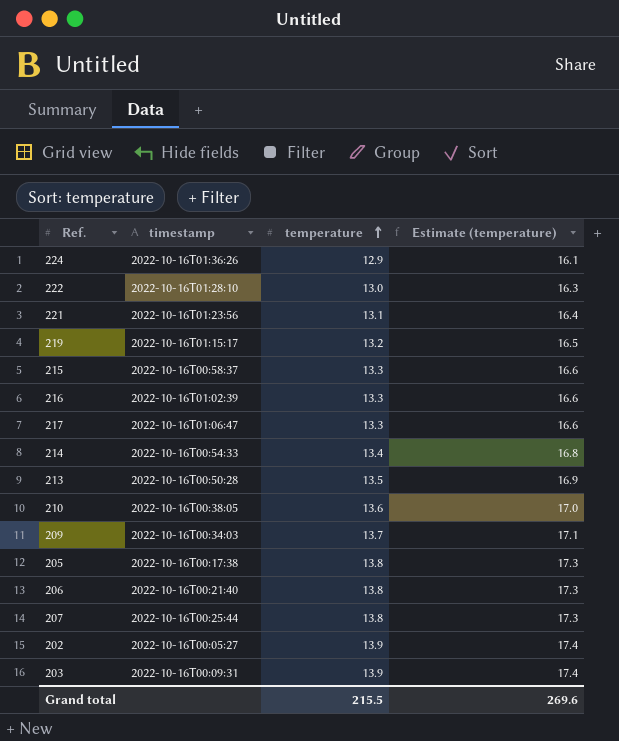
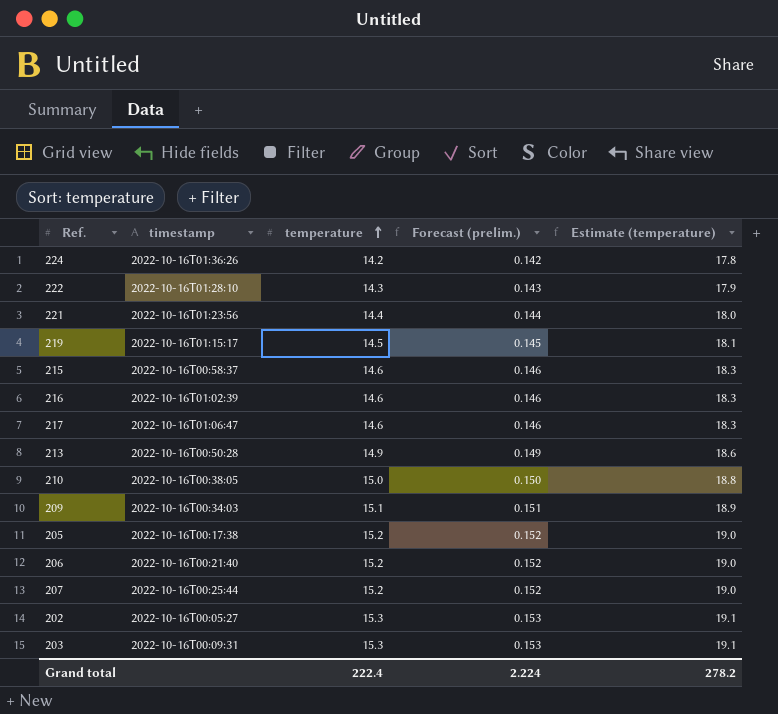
column Forecast (prelim.) | formula: none -> [temperature] * 0.01
row 214: 2022-10-16T00:54:33 | 13.4 | 16.8 -> none
224 | temperature: 12.9 -> 14.2
224 | Estimate (temperature): 16.1 -> 17.8
222 | temperature: 13.0 -> 14.3
222 | Estimate (temperature): 16.3 -> 17.9
221 | temperature: 13.1 -> 14.4
221 | Estimate (temperature): 16.4 -> 18.0
219 | temperature: 13.2 -> 14.5
219 | Estimate (temperature): 16.5 -> 18.1
215 | temperature: 13.3 -> 14.6
215 | Estimate (temperature): 16.6 -> 18.3
216 | temperature: 13.3 -> 14.6
216 | Estimate (temperature): 16.6 -> 18.3
217 | temperature: 13.3 -> 14.6
217 | Estimate (temperature): 16.6 -> 18.3
213 | temperature: 13.5 -> 14.9
213 | Estimate (temperature): 16.9 -> 18.6
210 | temperature: 13.6 -> 15.0
210 | Estimate (temperature): 17.0 -> 18.8
209 | temperature: 13.7 -> 15.1
209 | Estimate (temperature): 17.1 -> 18.9
205 | temperature: 13.8 -> 15.2
205 | Estimate (temperature): 17.3 -> 19.0
206 | temperature: 13.8 -> 15.2
206 | Estimate (temperature): 17.3 -> 19.0
207 | temperature: 13.8 -> 15.2
207 | Estimate (temperature): 17.3 -> 19.0
202 | temperature: 13.9 -> 15.3
202 | Estimate (temperature): 17.4 -> 19.1
203 | temperature: 13.9 -> 15.3
203 | Estimate (temperature): 17.4 -> 19.1
Grand total | temperature: 215.5 -> 222.4
Grand total | Estimate (temperature): 269.6 -> 278.2

